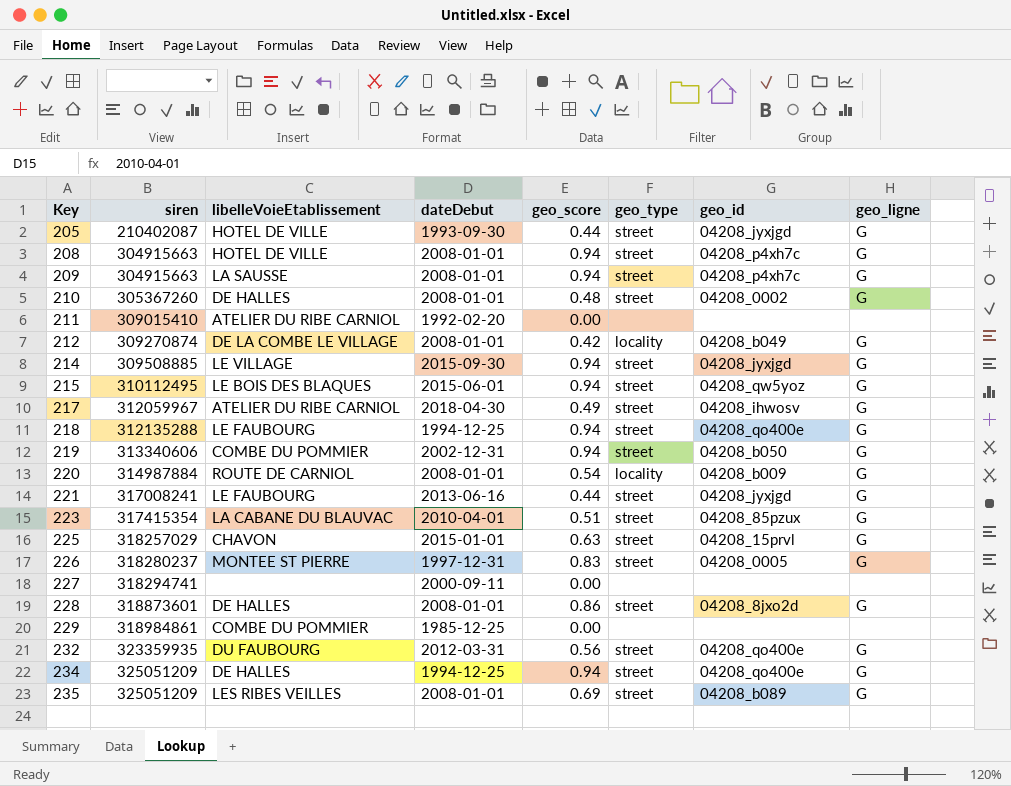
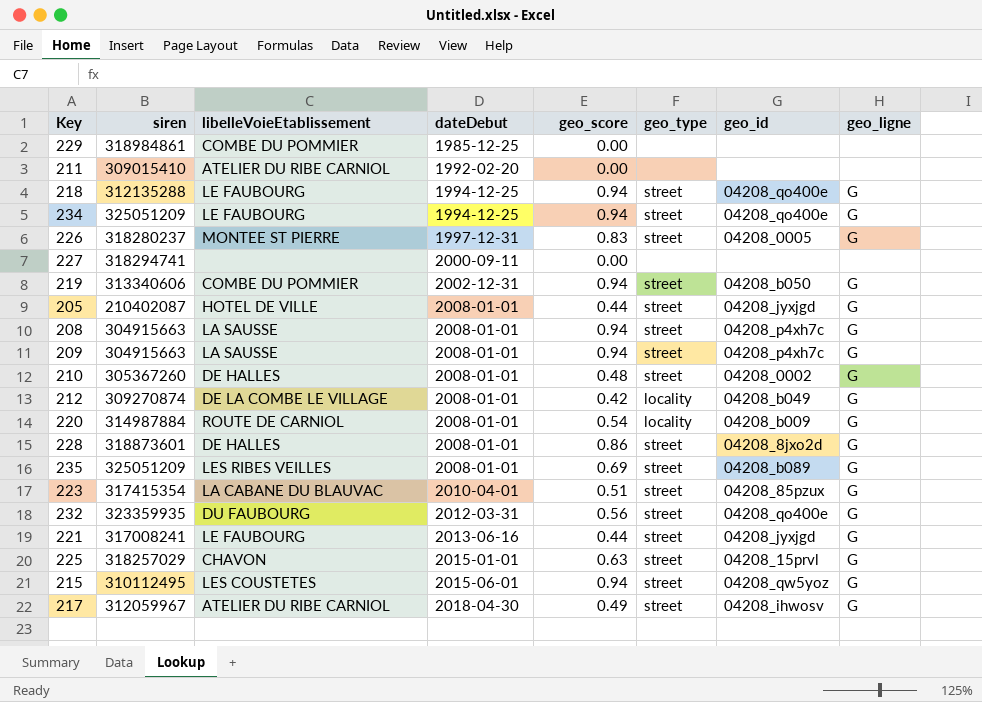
row order: Key ascending -> dateDebut ascending
row 214: 309508885 | LE VILLAGE | 2015-09-30 | 0.94 | street | 04208_jyxjgd | G -> none
234 | libelleVoieEtablissement: DE HALLES -> LE FAUBOURG
205 | dateDebut: 1993-09-30 -> 2008-01-01
208 | libelleVoieEtablissement: HOTEL DE VILLE -> LA SAUSSE
215 | libelleVoieEtablissement: LE BOIS DES BLAQUES -> LES COUSTETES

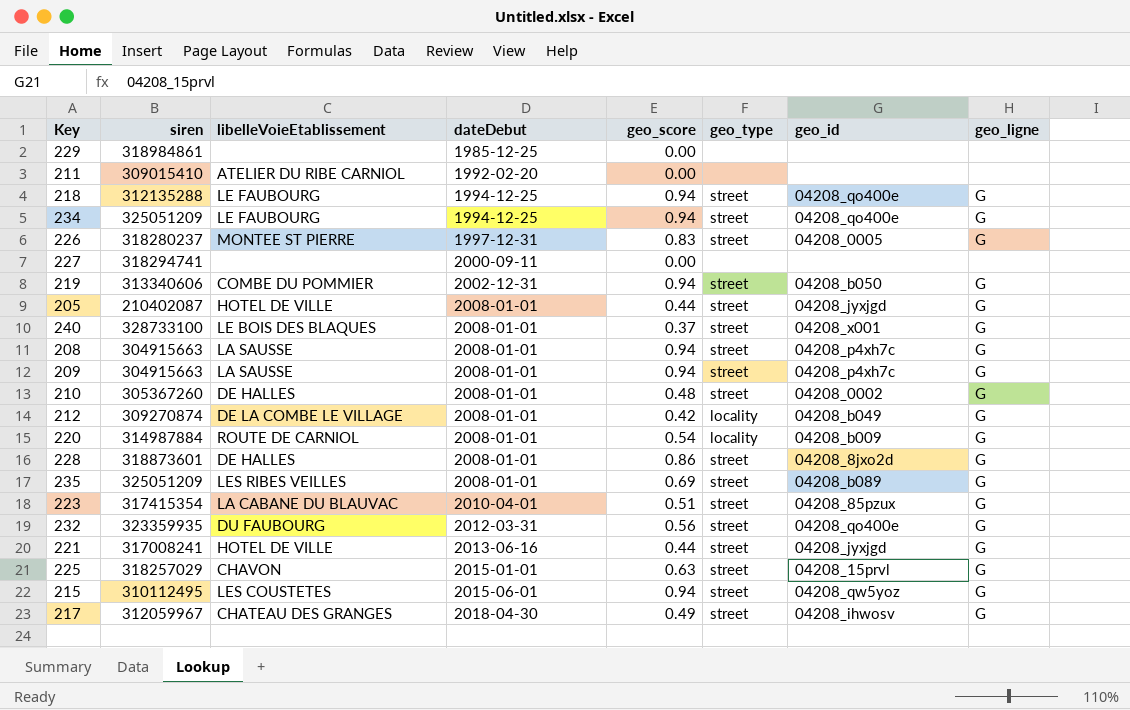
229 | libelleVoieEtablissement: COMBE DU POMMIER -> none
row 240: none -> 328733100 | LE BOIS DES BLAQUES | 2008-01-01 | 0.37 | street | 04208_x001 | G
221 | libelleVoieEtablissement: LE FAUBOURG -> HOTEL DE VILLE
217 | libelleVoieEtablissement: ATELIER DU RIBE CARNIOL -> CHATEAU DES GRANGES

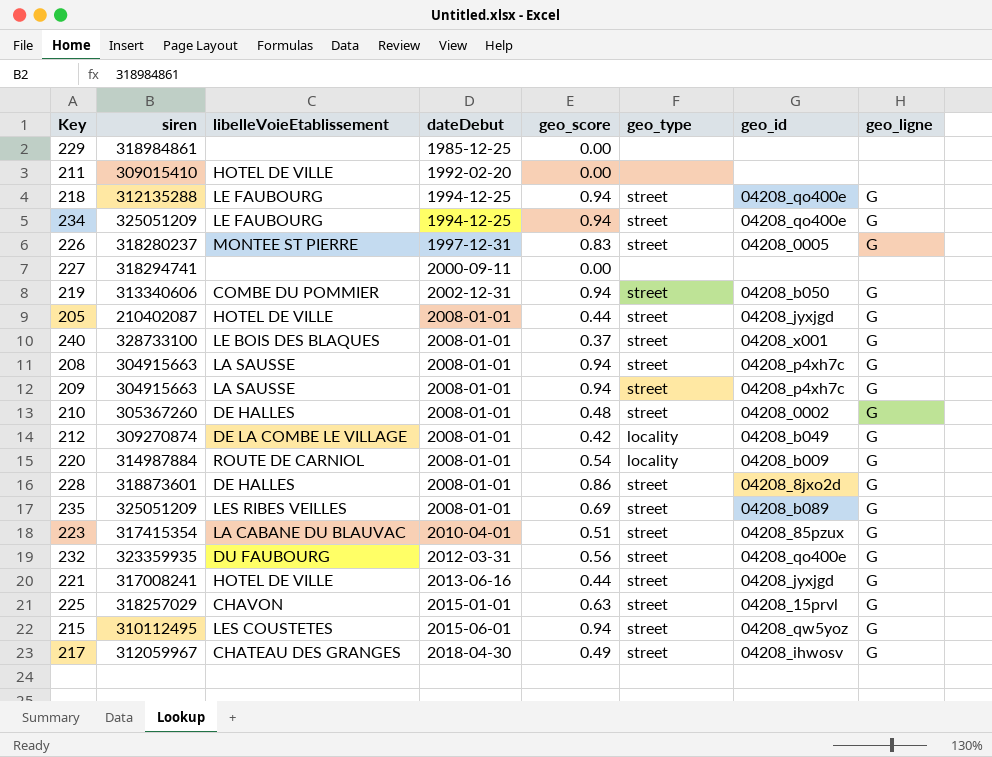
211 | libelleVoieEtablissement: ATELIER DU RIBE CARNIOL -> HOTEL DE VILLE

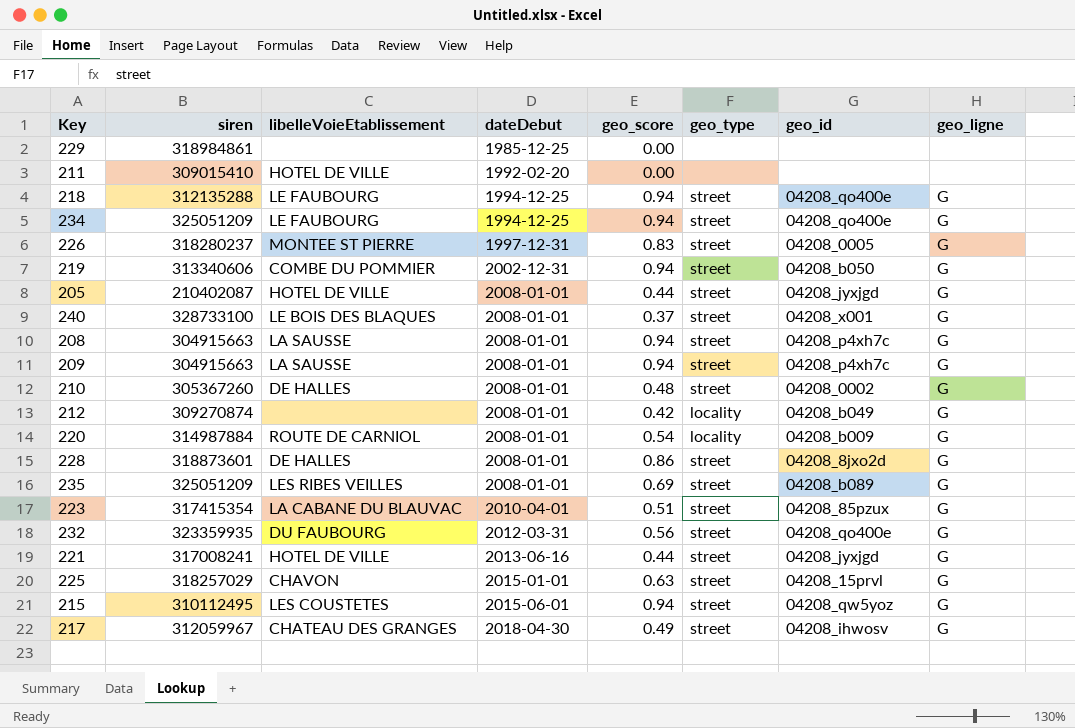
row 227: 318294741 | none | 2000-09-11 | 0.00 | none | none | none -> none
212 | libelleVoieEtablissement: DE LA COMBE LE VILLAGE -> none

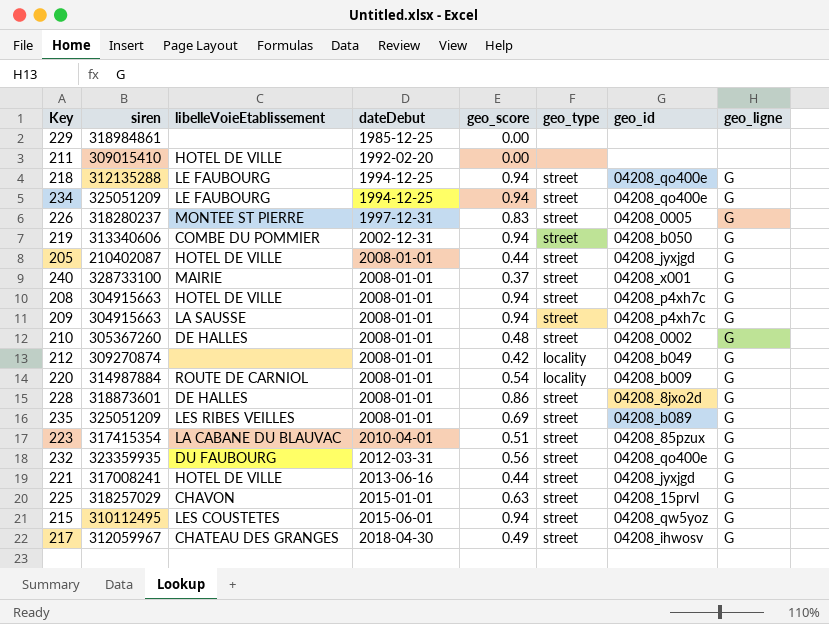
240 | libelleVoieEtablissement: LE BOIS DES BLAQUES -> MAIRIE
208 | libelleVoieEtablissement: LA SAUSSE -> HOTEL DE VILLE

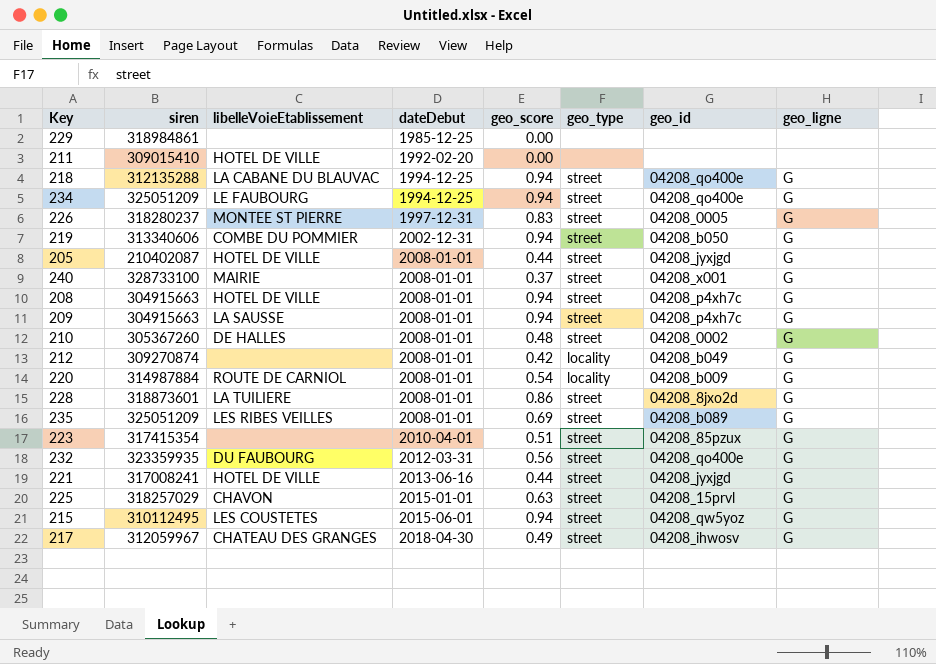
218 | libelleVoieEtablissement: LE FAUBOURG -> LA CABANE DU BLAUVAC
228 | libelleVoieEtablissement: DE HALLES -> LA TUILIERE
223 | libelleVoieEtablissement: LA CABANE DU BLAUVAC -> none

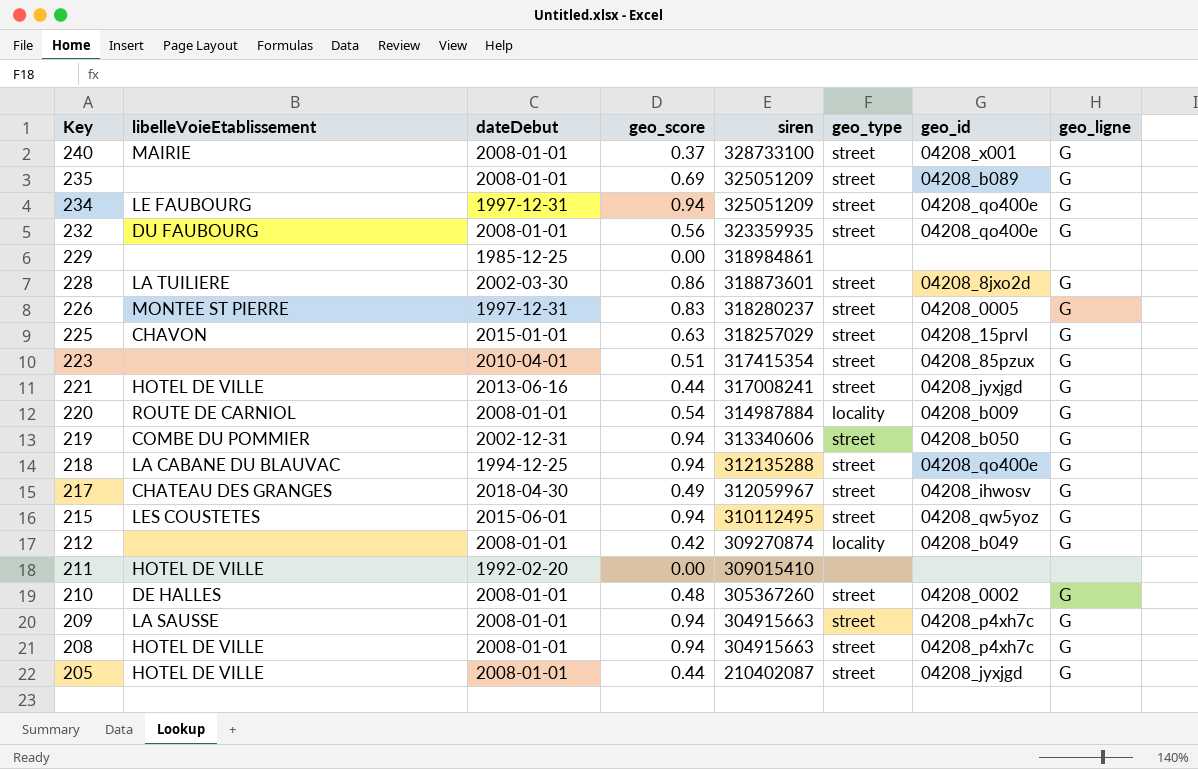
row order: dateDebut ascending -> Key descending
column siren | position: 2 -> 5
235 | libelleVoieEtablissement: LES RIBES VEILLES -> none
234 | dateDebut: 1994-12-25 -> 1997-12-31
232 | dateDebut: 2012-03-31 -> 2008-01-01
228 | dateDebut: 2008-01-01 -> 2002-03-30

